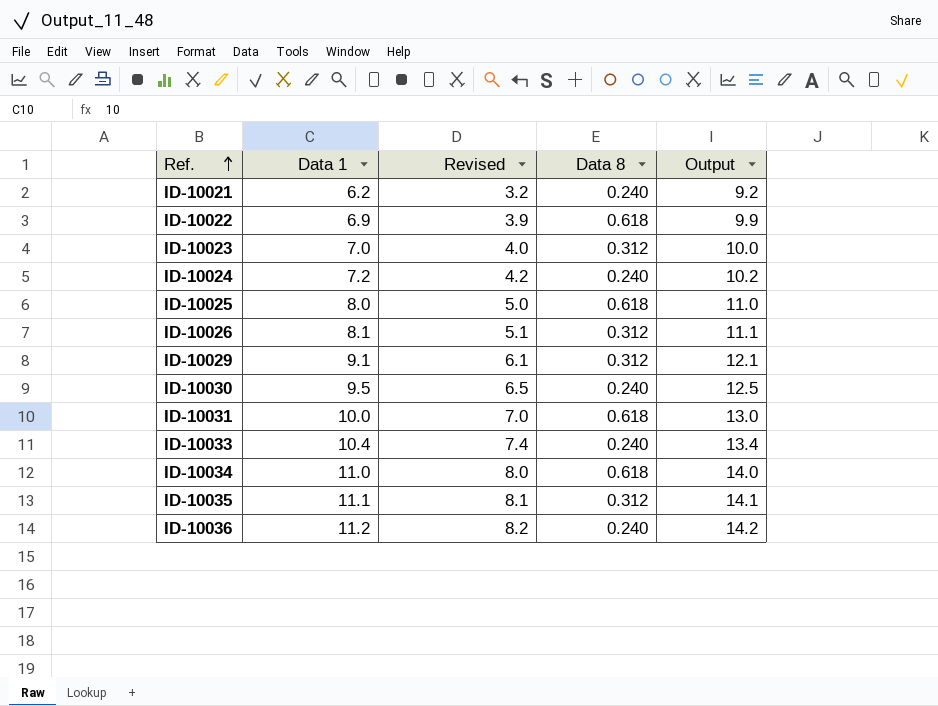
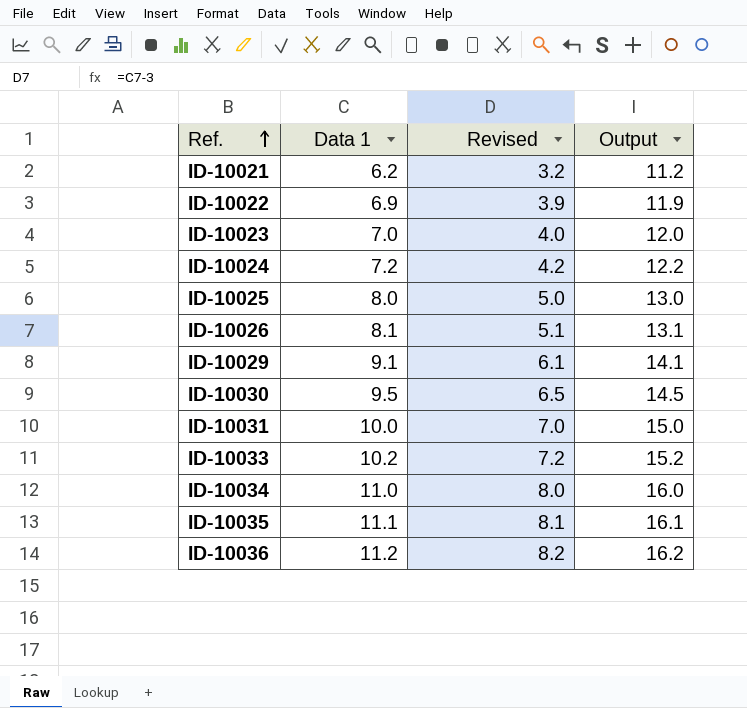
column Data 8 | position: 4 -> none
column Output | formula: [Data 1] + 3 -> [Data 1] + 5
ID-10033 | Data 1: 10.4 -> 10.2
ID-10033 | Revised: 7.4 -> 7.2

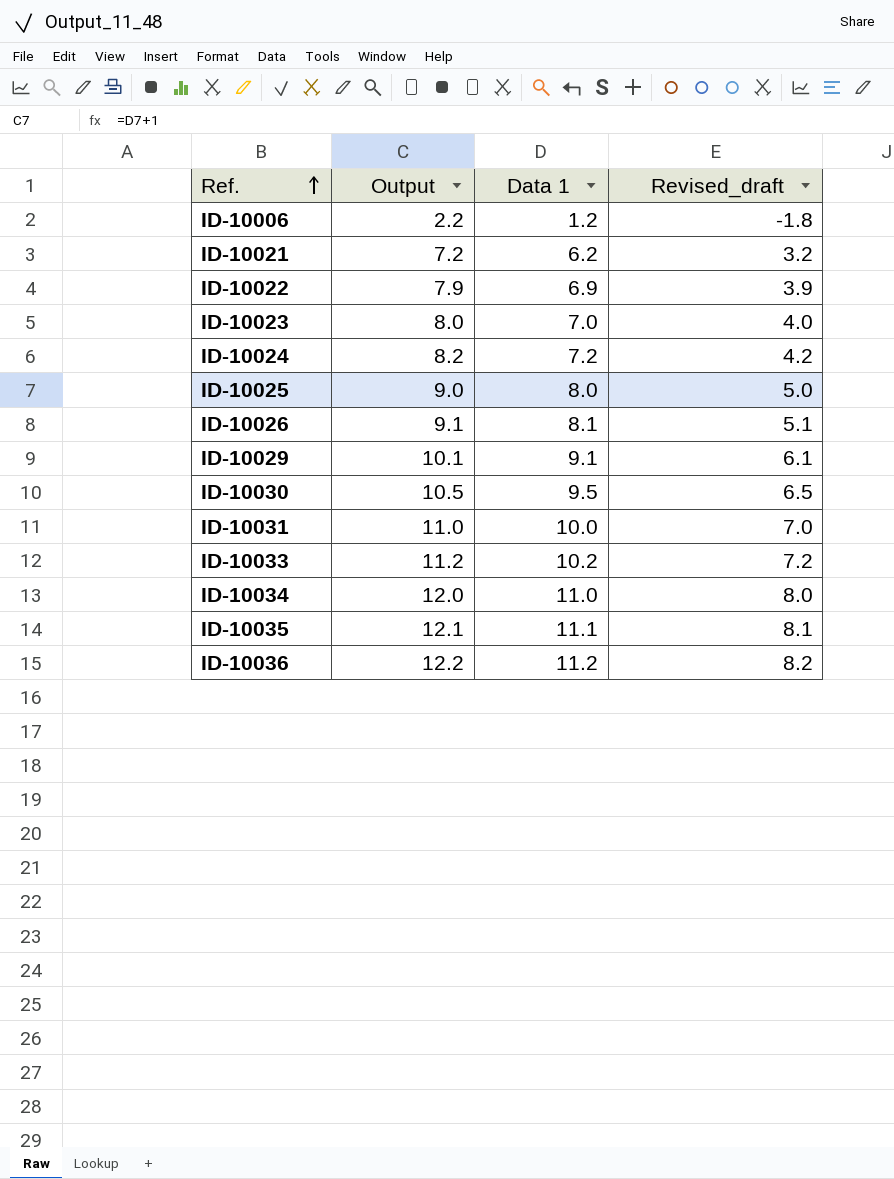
column Output | formula: [Data 1] + 5 -> [Data 1] + 1
column Output | position: 4 -> 2
column name: Revised -> Revised_draft
row ID-10006: none -> 2.2 | 1.2 | -1.8

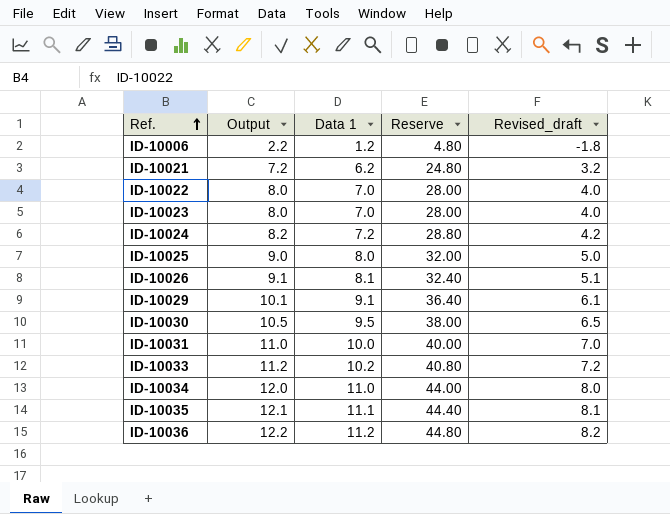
column Reserve | formula: none -> [Data 1] * 4
ID-10022 | Output: 7.9 -> 8.0
ID-10022 | Data 1: 6.9 -> 7.0
ID-10022 | Revised_draft: 3.9 -> 4.0

